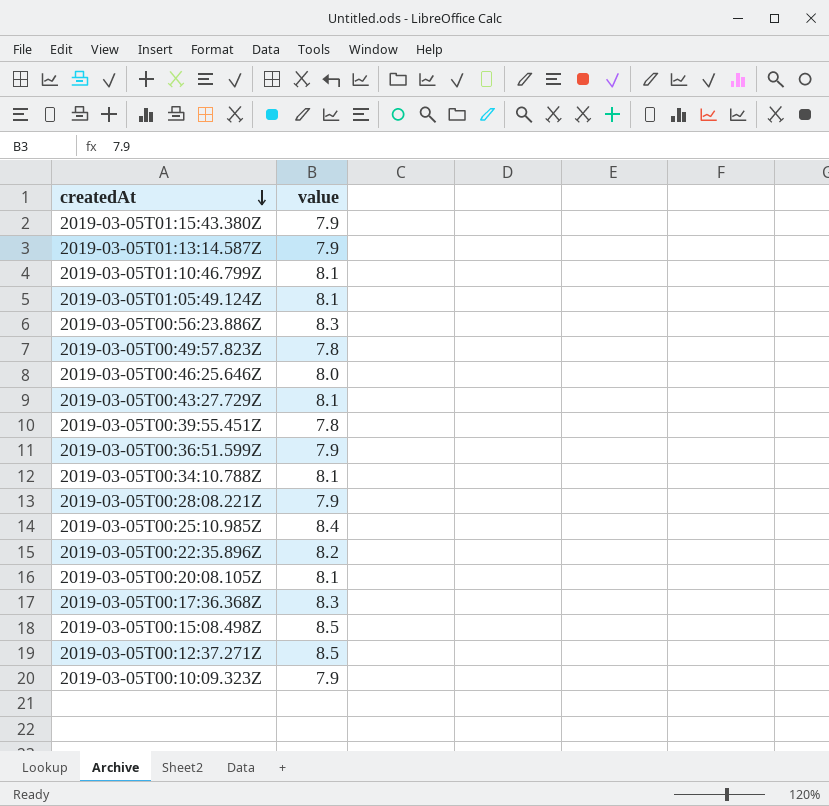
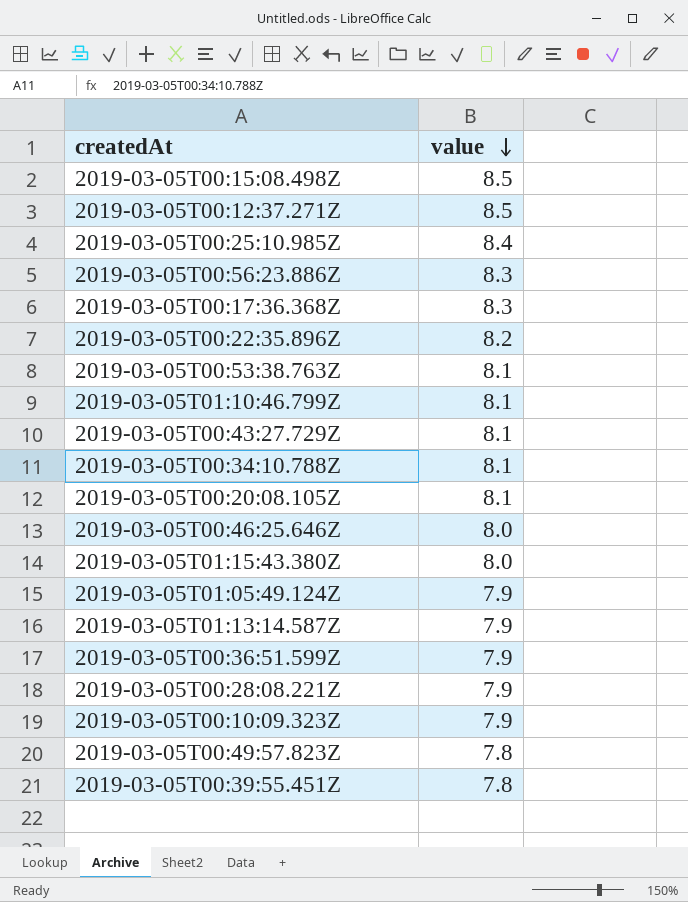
row order: createdAt descending -> value descending
row 2019-03-05T00:53:38.763Z: none -> 8.1
2019-03-05T01:15:43.380Z | value: 7.9 -> 8.0
2019-03-05T01:05:49.124Z | value: 8.1 -> 7.9

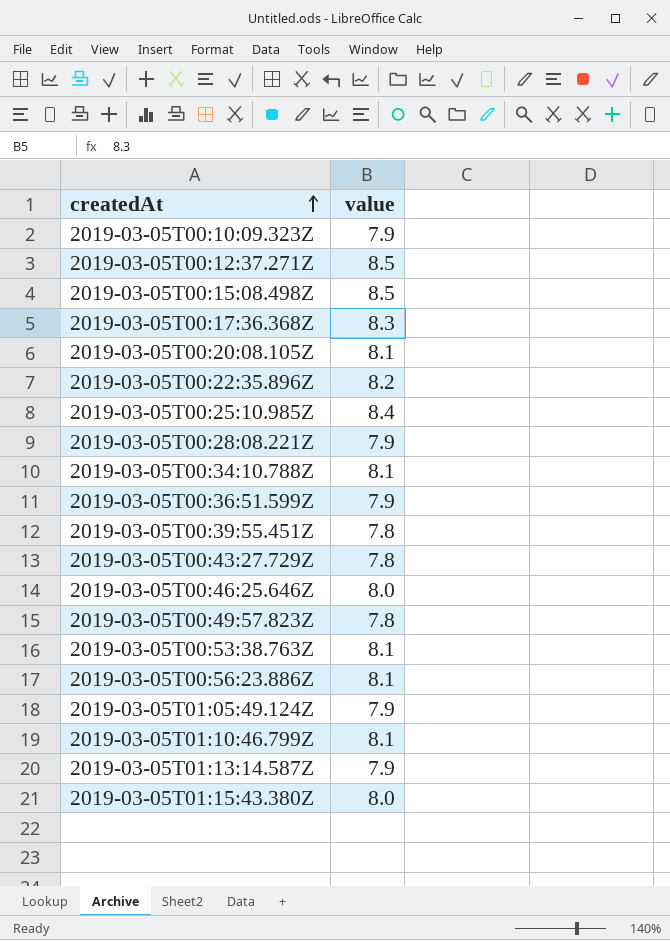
row order: value descending -> createdAt ascending
2019-03-05T00:43:27.729Z | value: 8.1 -> 7.8
2019-03-05T00:56:23.886Z | value: 8.3 -> 8.1

